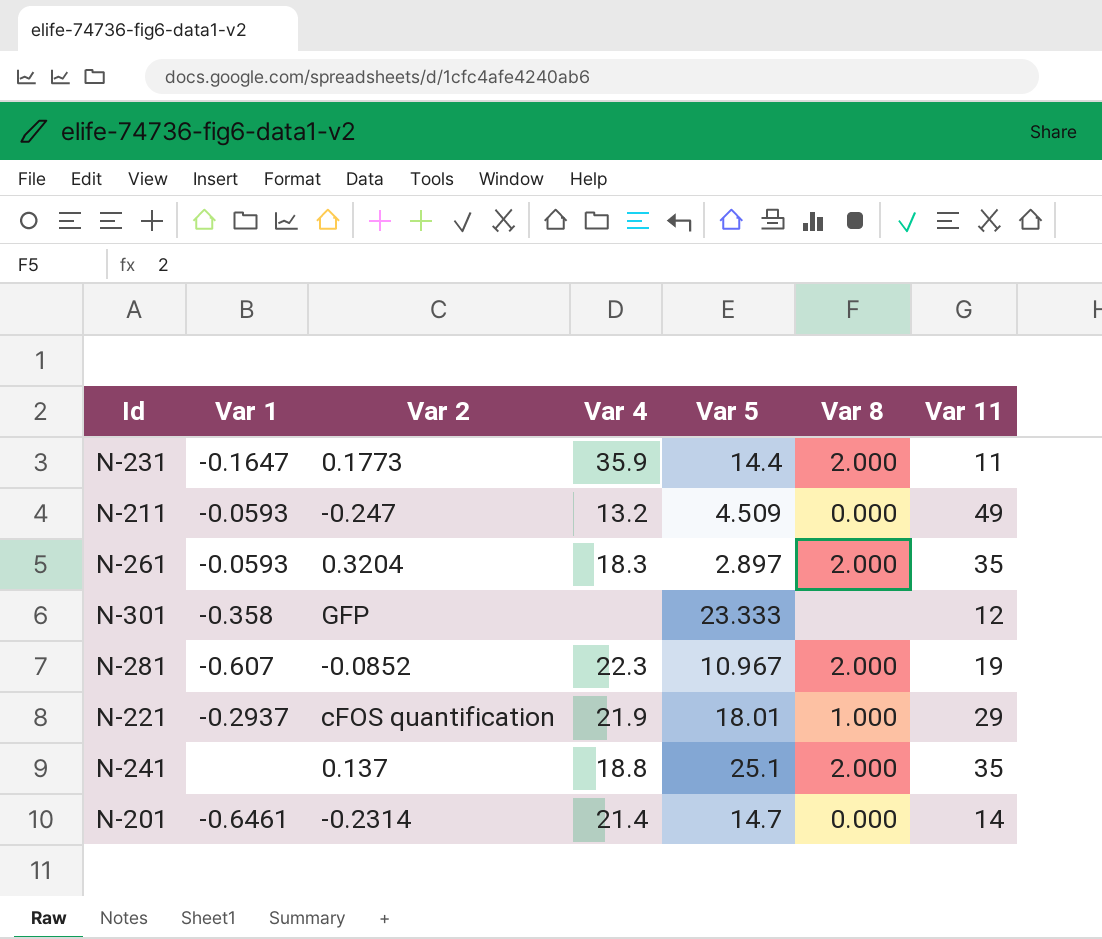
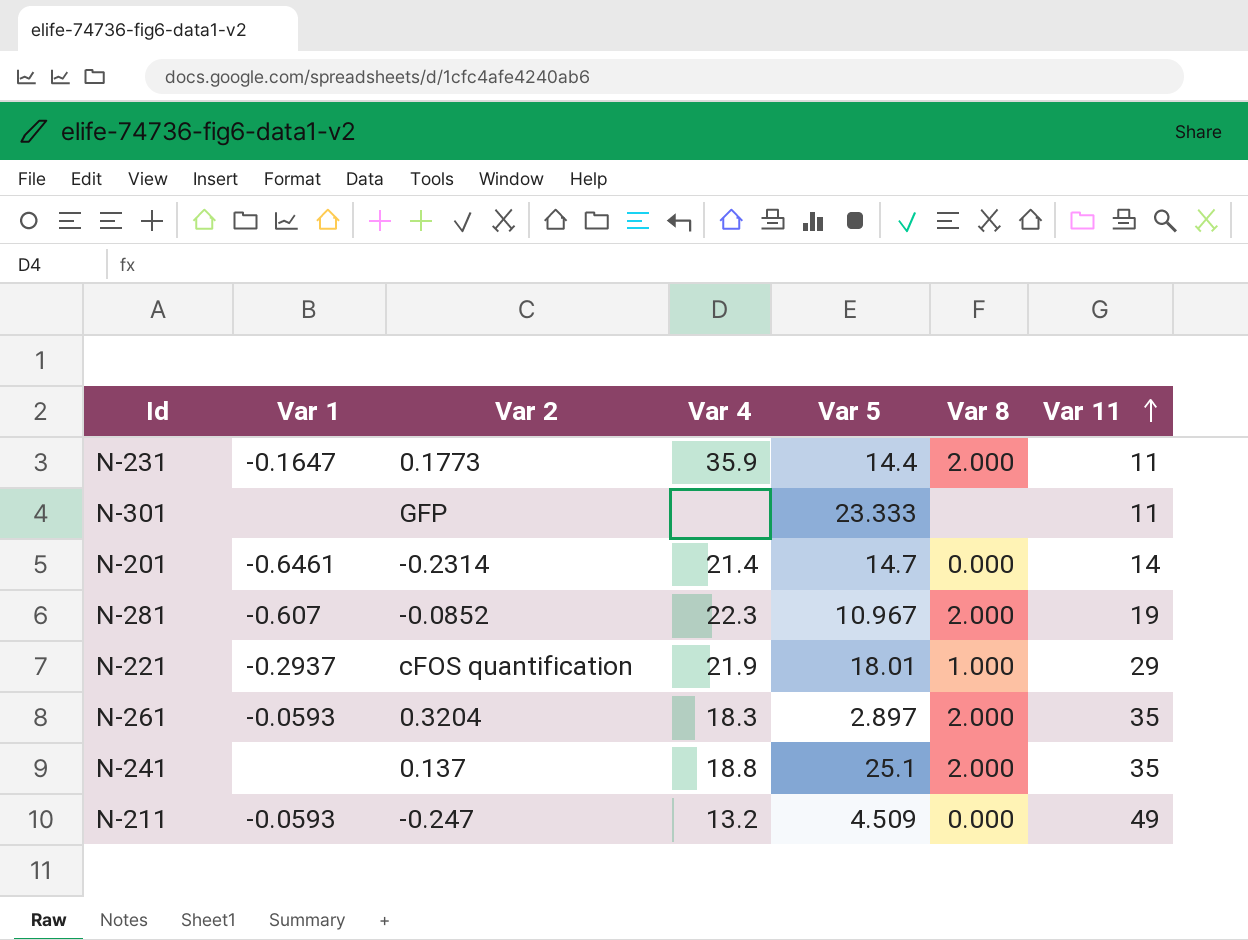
row order: none -> Var 11 ascending
N-301 | Var 1: -0.358 -> none
N-301 | Var 11: 12 -> 11

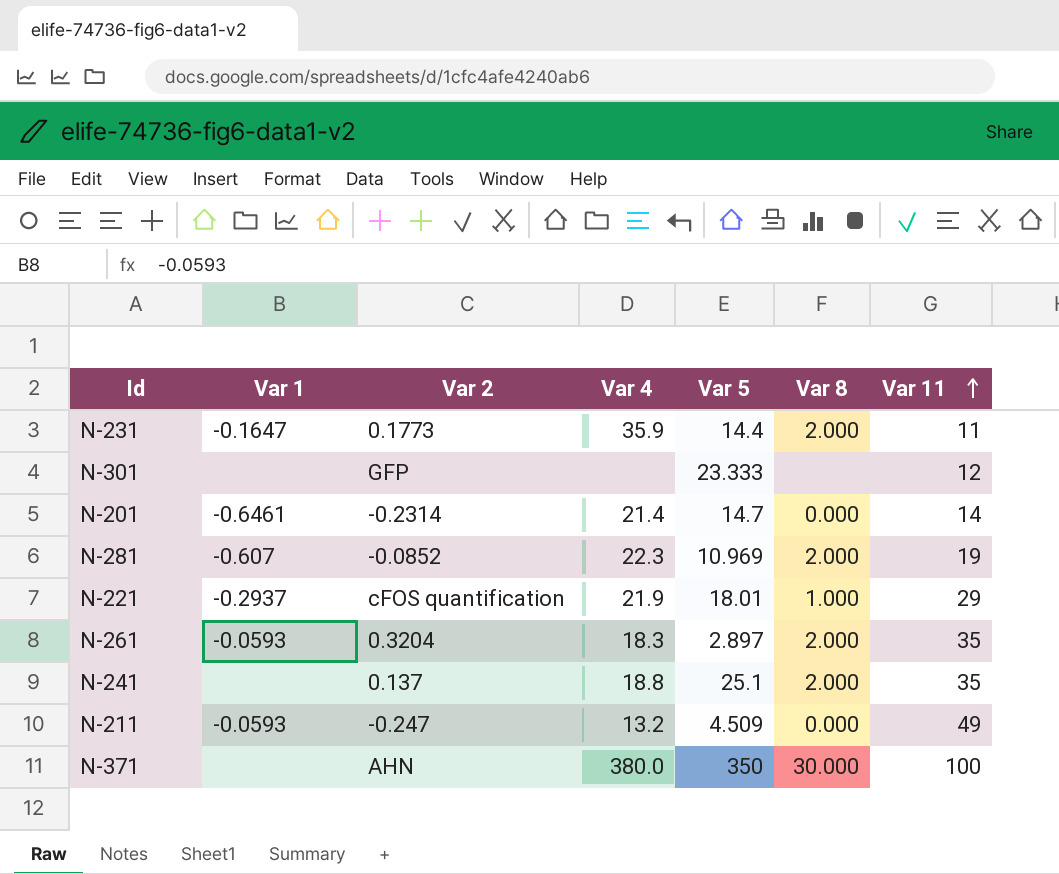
N-301 | Var 11: 11 -> 12
N-281 | Var 5: 10.967 -> 10.969
row N-371: none -> none | AHN | 380.0 | 350 | 30.000 | 100

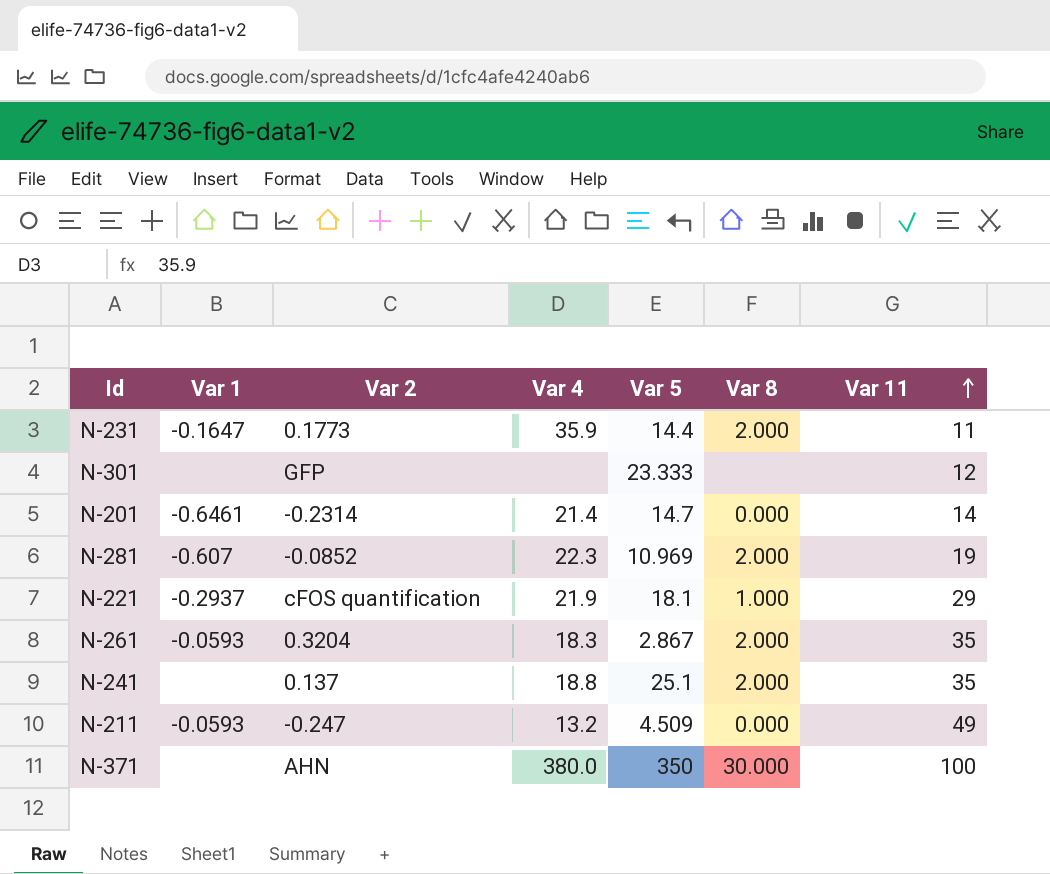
N-221 | Var 5: 18.01 -> 18.1
N-261 | Var 5: 2.897 -> 2.867

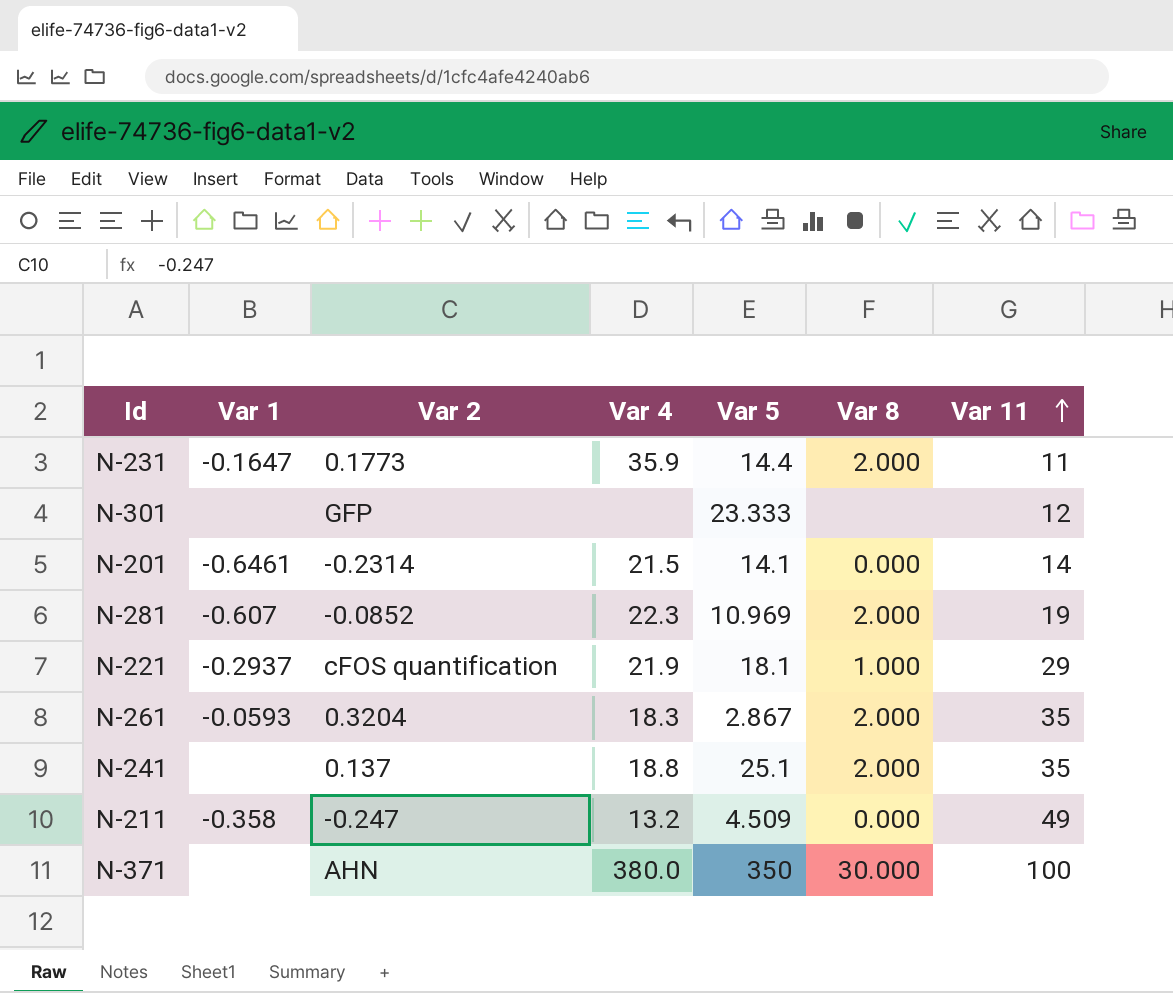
N-201 | Var 4: 21.4 -> 21.5
N-201 | Var 5: 14.7 -> 14.1
N-211 | Var 1: -0.0593 -> -0.358

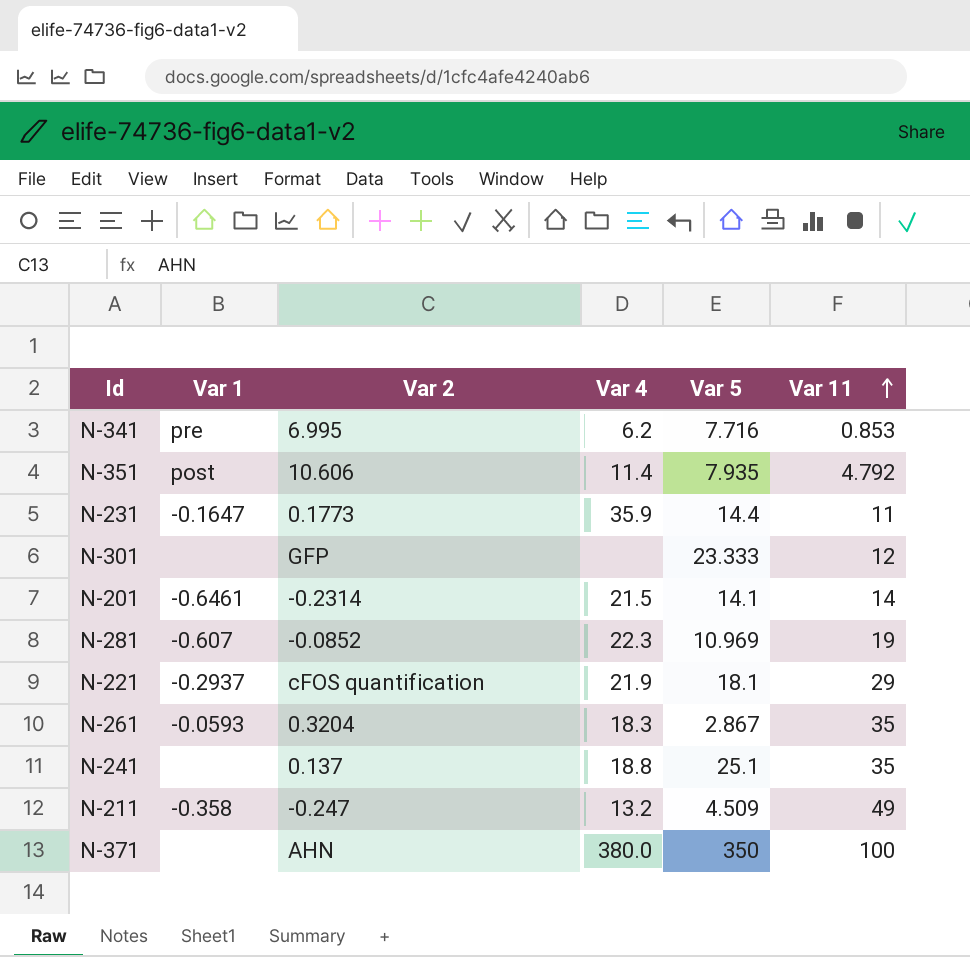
column Var 8 | position: 6 -> none
row N-341: none -> pre | 6.995 | 6.2 | 7.716 | 0.853
row N-351: none -> post | 10.606 | 11.4 | 7.935 | 4.792

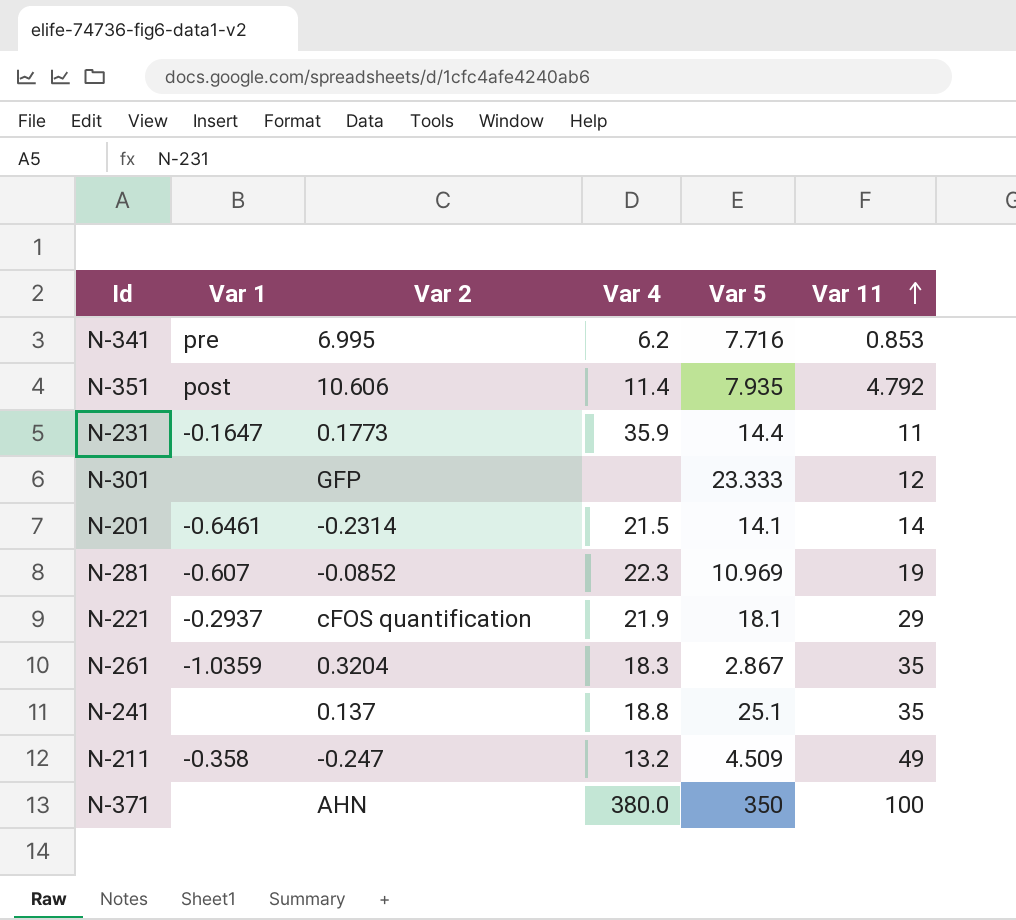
N-261 | Var 1: -0.0593 -> -1.0359

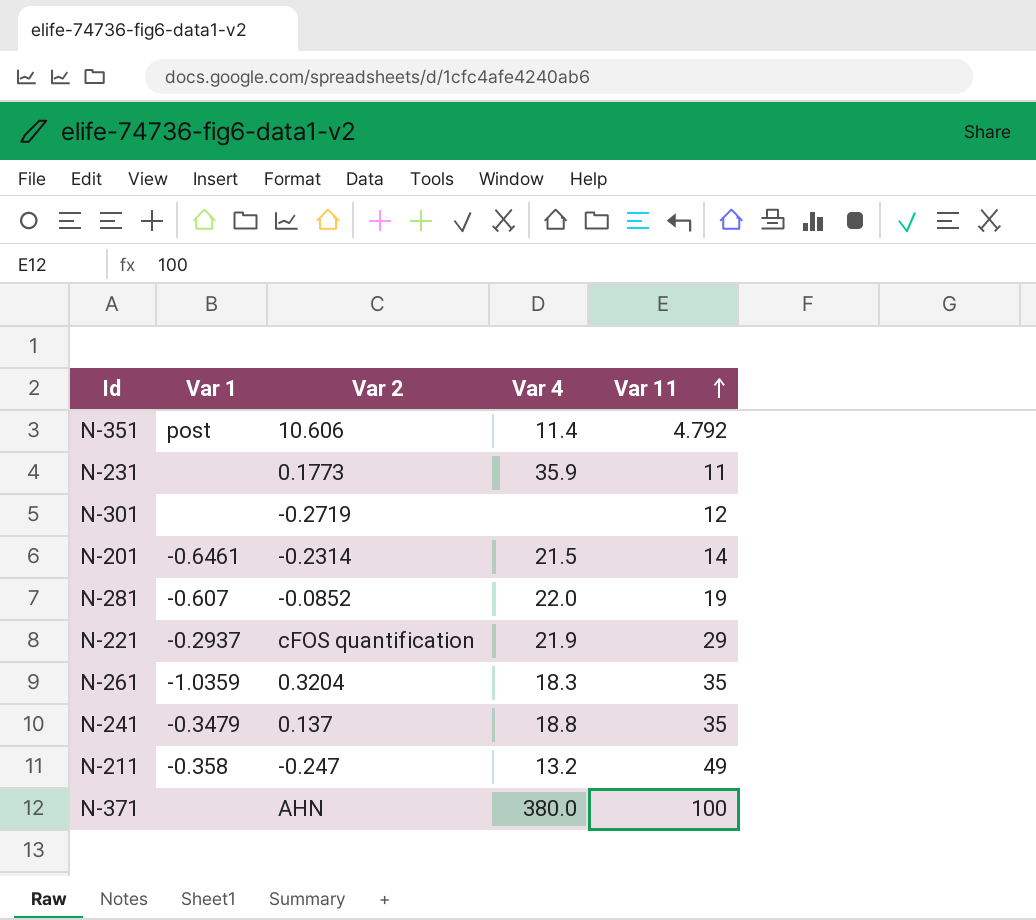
column Var 5 | position: 5 -> none
row N-341: pre | 6.995 | 6.2 | 7.716 | 0.853 -> none
N-231 | Var 1: -0.1647 -> none
N-301 | Var 2: GFP -> -0.2719
N-281 | Var 4: 22.3 -> 22.0
N-241 | Var 1: none -> -0.3479

